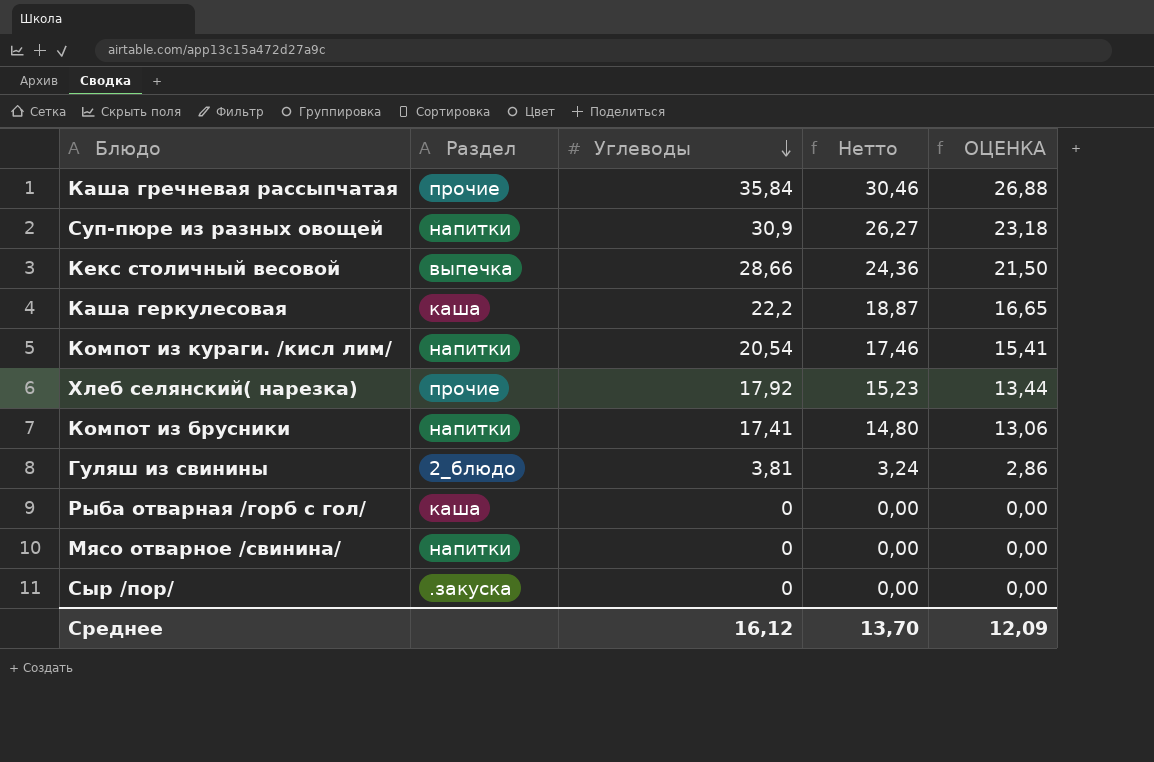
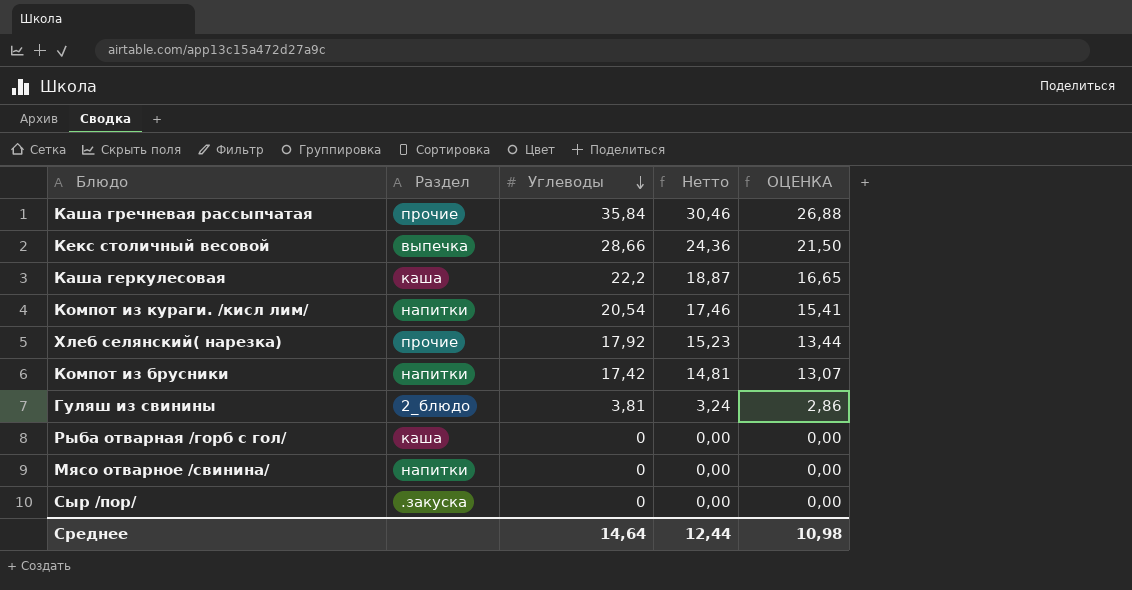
row Суп-пюре из разных овощей: напитки | 30,9 | 26,27 | 23,18 -> none
Компот из брусники | Углеводы: 17,41 -> 17,42
Компот из брусники | Нетто: 14,80 -> 14,81
Компот из брусники | ОЦЕНКА: 13,06 -> 13,07
Среднее | Углеводы: 16,12 -> 14,64
Среднее | Нетто: 13,70 -> 12,44
Среднее | ОЦЕНКА: 12,09 -> 10,98

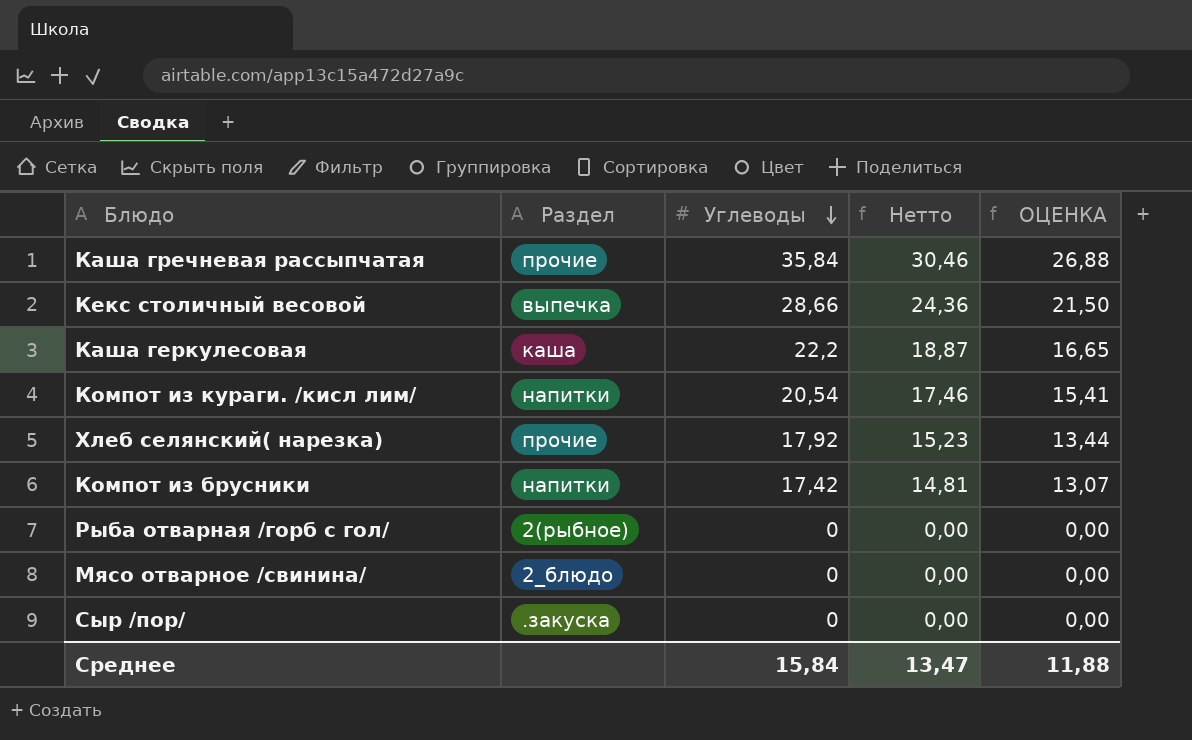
row Гуляш из свинины: 2_блюдо | 3,81 | 3,24 | 2,86 -> none
Рыба отварная /горб с гол/ | Раздел: каша -> 2(рыбное)
Мясо отварное /свинина/ | Раздел: напитки -> 2_блюдо
Среднее | Углеводы: 14,64 -> 15,84
Среднее | Нетто: 12,44 -> 13,47
Среднее | ОЦЕНКА: 10,98 -> 11,88

